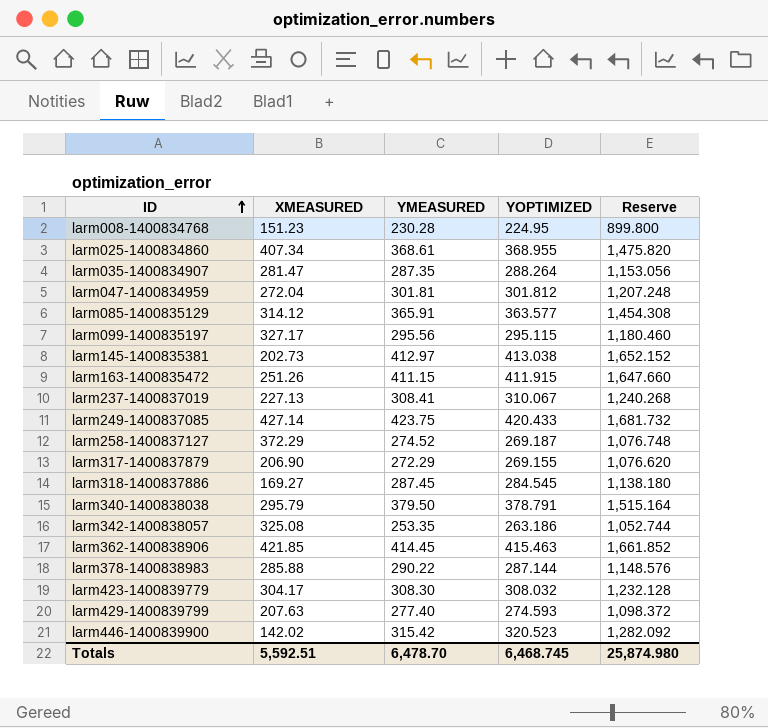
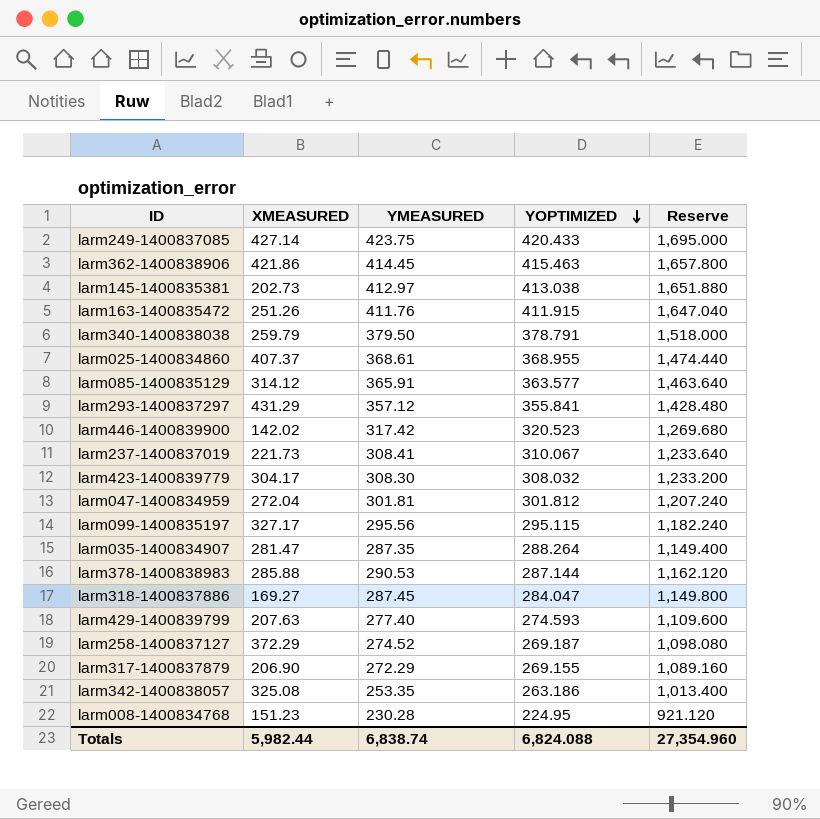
row order: ID ascending -> YOPTIMIZED descending
column Reserve | formula: [YOPTIMIZED] * 4 -> [YMEASURED] * 4
larm362-1400838906 | XMEASURED: 421.85 -> 421.86
larm163-1400835472 | YMEASURED: 411.15 -> 411.76
larm340-1400838038 | XMEASURED: 295.79 -> 259.79
larm025-1400834860 | XMEASURED: 407.34 -> 407.37
row larm293-1400837297: none -> 431.29 | 357.12 | 355.841 | 1,428.480
larm446-1400839900 | YMEASURED: 315.42 -> 317.42
larm237-1400837019 | XMEASURED: 227.13 -> 221.73
larm378-1400838983 | YMEASURED: 290.22 -> 290.53
larm318-1400837886 | YOPTIMIZED: 284.545 -> 284.047
Totals | XMEASURED: 5,592.51 -> 5,982.44
Totals | YMEASURED: 6,478.70 -> 6,838.74
Totals | YOPTIMIZED: 6,468.745 -> 6,824.088
Totals | Reserve: 25,874.980 -> 27,354.960

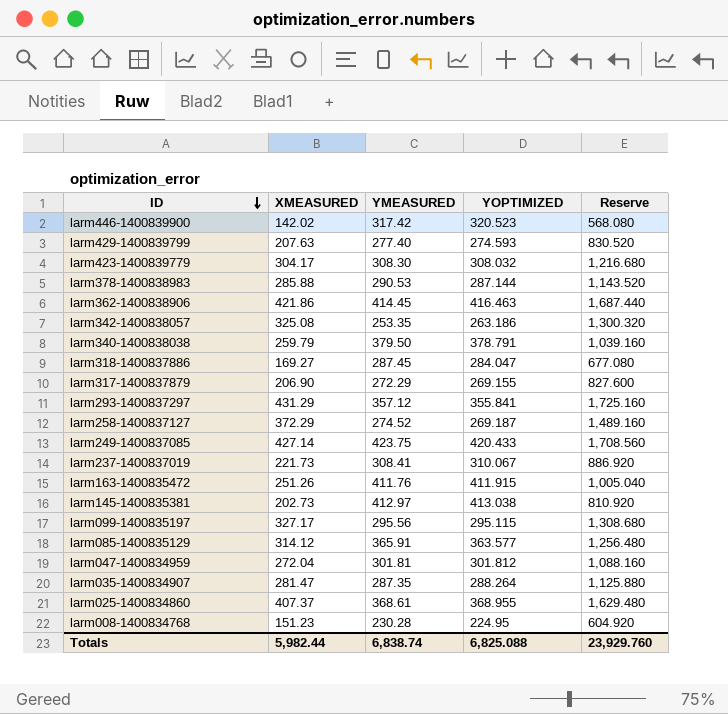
row order: YOPTIMIZED descending -> ID descending
column Reserve | formula: [YMEASURED] * 4 -> [XMEASURED] * 4
larm362-1400838906 | YOPTIMIZED: 415.463 -> 416.463
Totals | YOPTIMIZED: 6,824.088 -> 6,825.088
Totals | Reserve: 27,354.960 -> 23,929.760

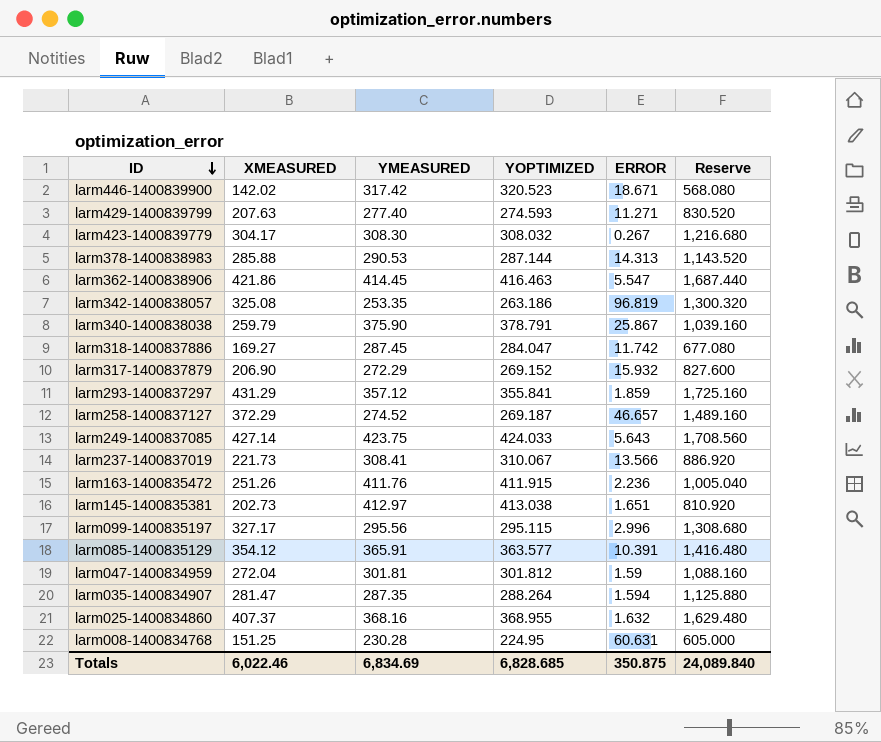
column ERROR | position: none -> 5
larm340-1400838038 | YMEASURED: 379.50 -> 375.90
larm317-1400837879 | YOPTIMIZED: 269.155 -> 269.152
larm249-1400837085 | YOPTIMIZED: 420.433 -> 424.033
larm085-1400835129 | XMEASURED: 314.12 -> 354.12
larm085-1400835129 | Reserve: 1,256.480 -> 1,416.480
larm025-1400834860 | YMEASURED: 368.61 -> 368.16
larm008-1400834768 | XMEASURED: 151.23 -> 151.25
larm008-1400834768 | Reserve: 604.920 -> 605.000
Totals | XMEASURED: 5,982.44 -> 6,022.46
Totals | YMEASURED: 6,838.74 -> 6,834.69
Totals | YOPTIMIZED: 6,825.088 -> 6,828.685
Totals | Reserve: 23,929.760 -> 24,089.840

